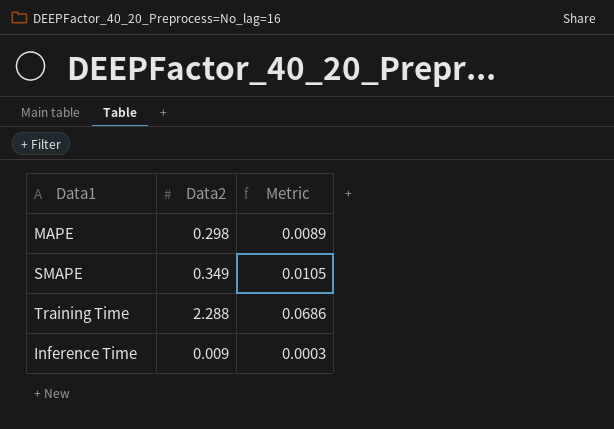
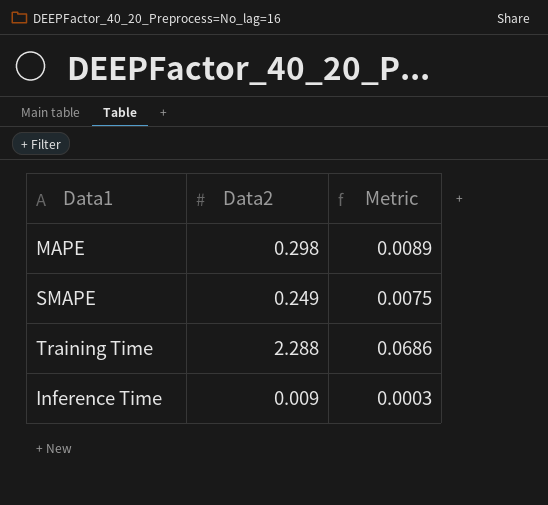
SMAPE | Data2: 0.349 -> 0.249
SMAPE | Metric: 0.0105 -> 0.0075

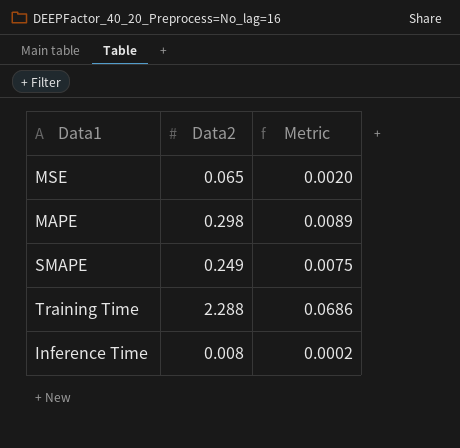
row MSE: none -> 0.065 | 0.0020
Inference Time | Data2: 0.009 -> 0.008
Inference Time | Metric: 0.0003 -> 0.0002

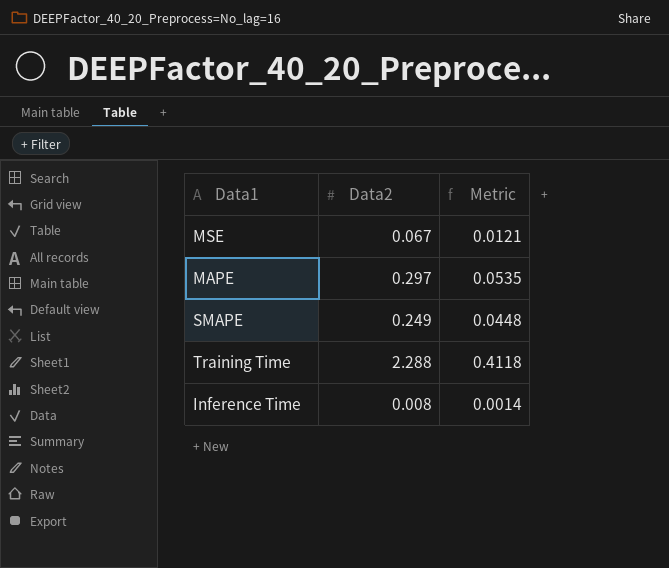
column Metric | formula: [Data2] * 0.03 -> [Data2] * 0.18
MSE | Data2: 0.065 -> 0.067
MAPE | Data2: 0.298 -> 0.297

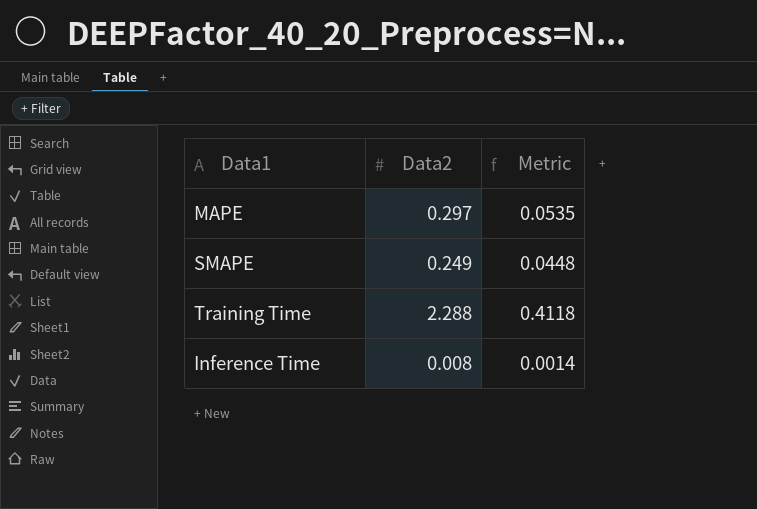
row MSE: 0.067 | 0.0121 -> none

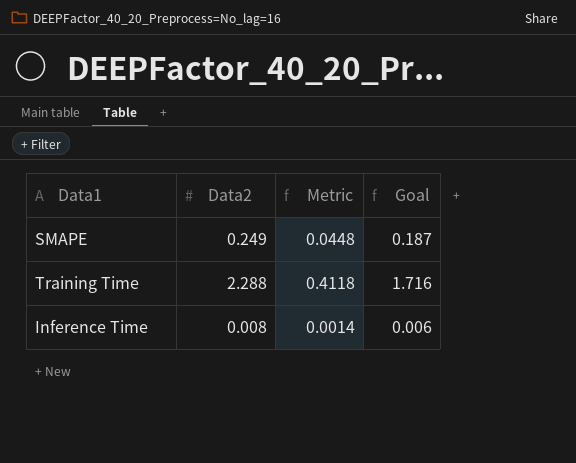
column Goal | formula: none -> [Data2] * 0.75
row MAPE: 0.297 | 0.0535 -> none

